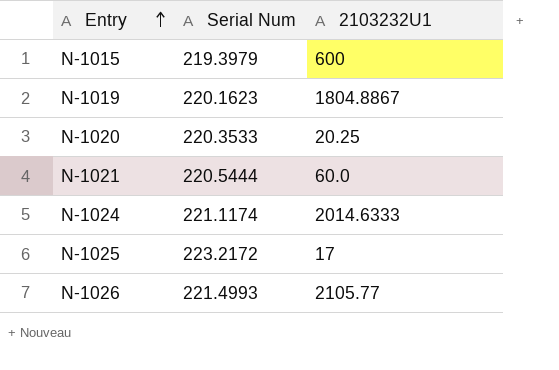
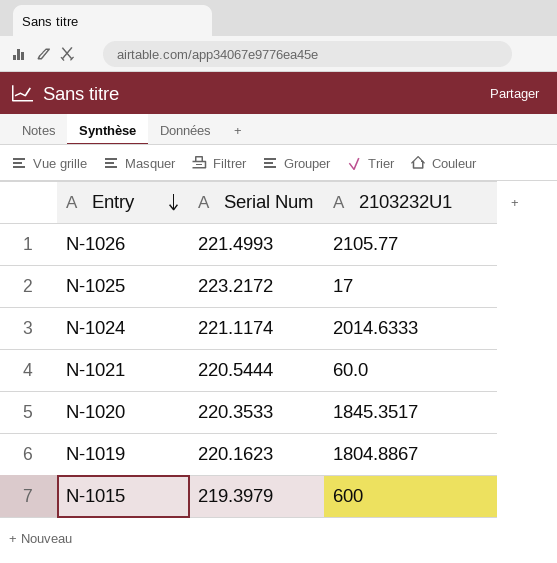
row order: Entry ascending -> Entry descending
N-1020 | 2103232U1: 20.25 -> 1845.3517

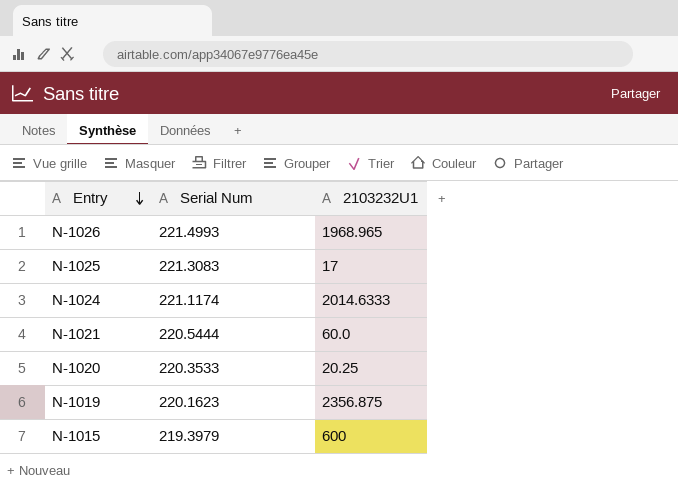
N-1026 | 2103232U1: 2105.77 -> 1968.965
N-1025 | Serial Num: 223.2172 -> 221.3083
N-1020 | 2103232U1: 1845.3517 -> 20.25
N-1019 | 2103232U1: 1804.8867 -> 2356.875

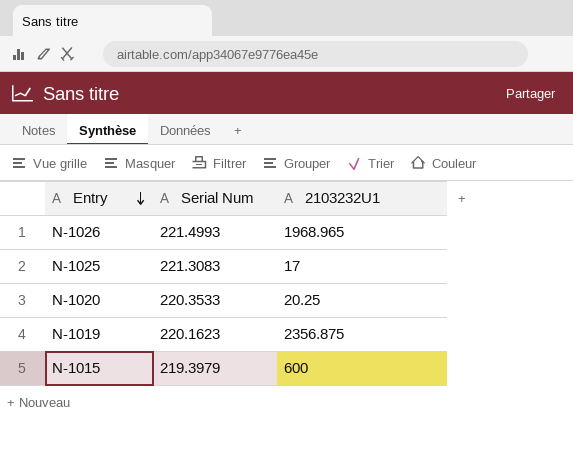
row N-1024: 221.1174 | 2014.6333 -> none
row N-1021: 220.5444 | 60.0 -> none

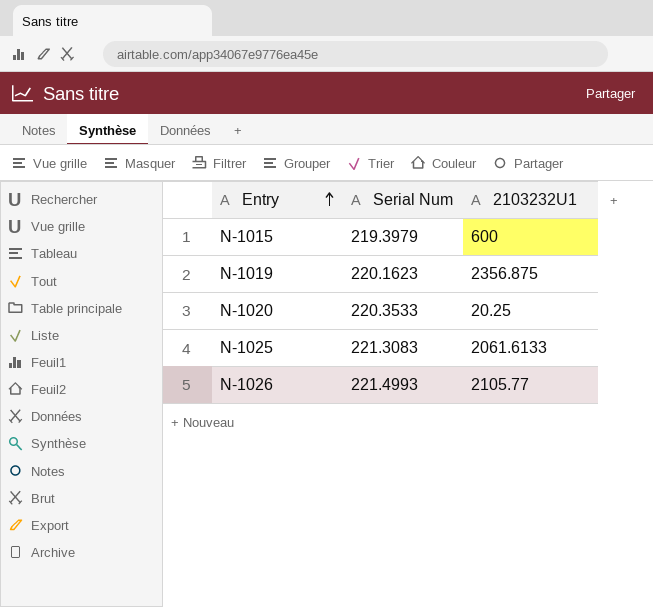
row order: Entry descending -> Entry ascending
N-1025 | 2103232U1: 17 -> 2061.6133
N-1026 | 2103232U1: 1968.965 -> 2105.77

